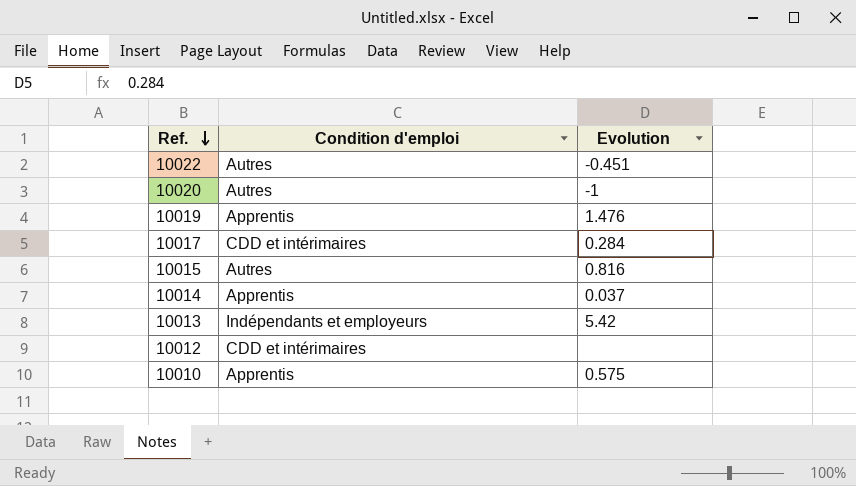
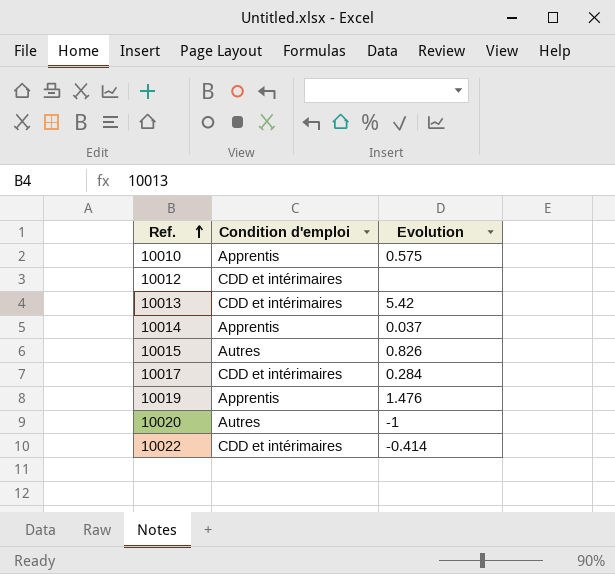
row order: Ref. descending -> Ref. ascending
10013 | Condition d'emploi: Indépendants et employeurs -> CDD et intérimaires
10015 | Evolution: 0.816 -> 0.826
10022 | Condition d'emploi: Autres -> CDD et intérimaires
10022 | Evolution: -0.451 -> -0.414

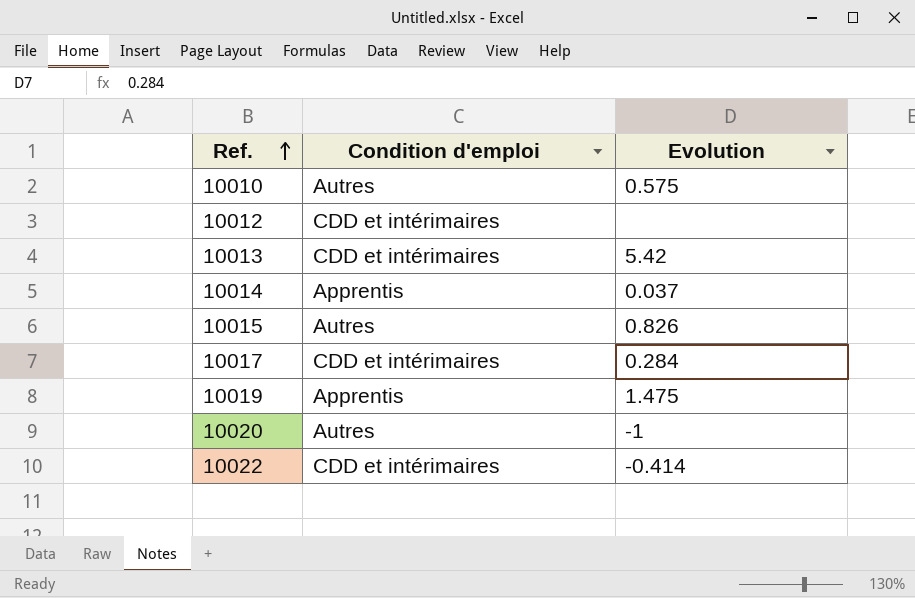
10010 | Condition d'emploi: Apprentis -> Autres
10019 | Evolution: 1.476 -> 1.475

